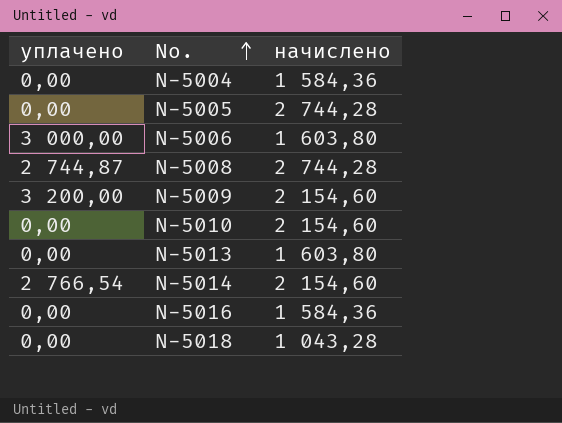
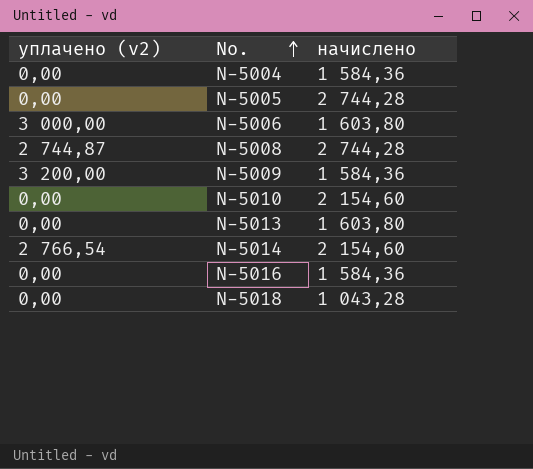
column name: уплачено -> уплачено (v2)
N-5009 | начислено: 2 154,60 -> 1 584,36

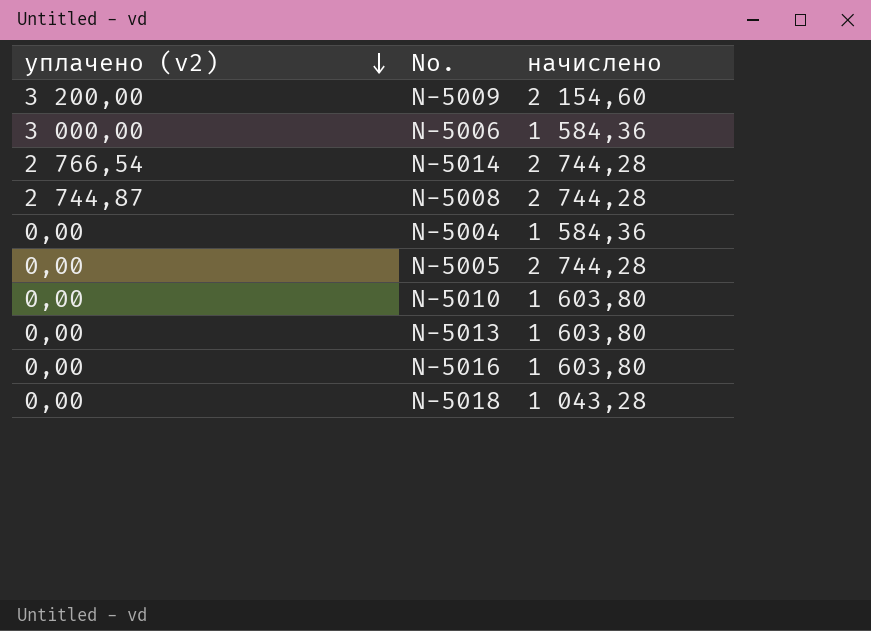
row order: No. ascending -> уплачено (v2) descending
N-5009 | начислено: 1 584,36 -> 2 154,60
N-5006 | начислено: 1 603,80 -> 1 584,36
N-5014 | начислено: 2 154,60 -> 2 744,28
N-5010 | начислено: 2 154,60 -> 1 603,80
N-5016 | начислено: 1 584,36 -> 1 603,80

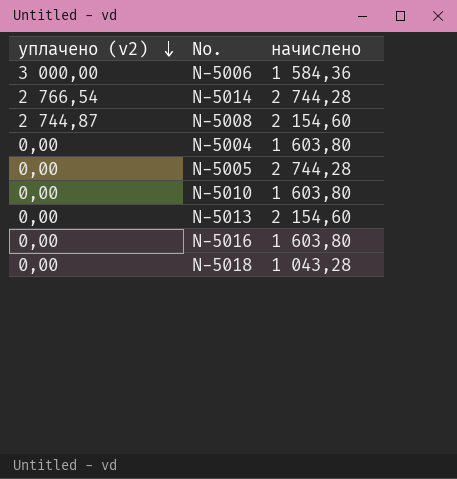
row N-5009: 3 200,00 | 2 154,60 -> none
N-5008 | начислено: 2 744,28 -> 2 154,60
N-5004 | начислено: 1 584,36 -> 1 603,80
N-5013 | начислено: 1 603,80 -> 2 154,60

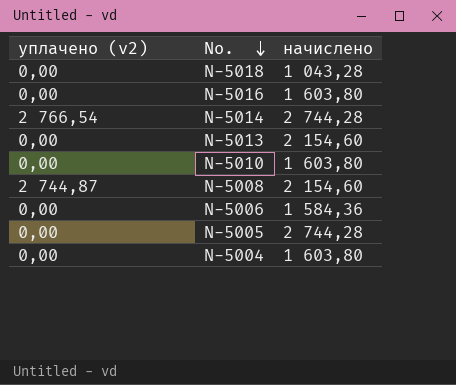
row order: уплачено (v2) descending -> No. descending
N-5006 | уплачено (v2): 3 000,00 -> 0,00

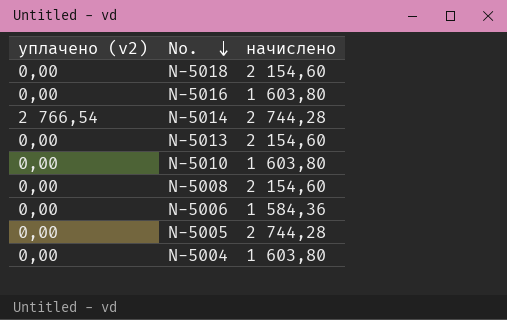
N-5018 | начислено: 1 043,28 -> 2 154,60
N-5008 | уплачено (v2): 2 744,87 -> 0,00

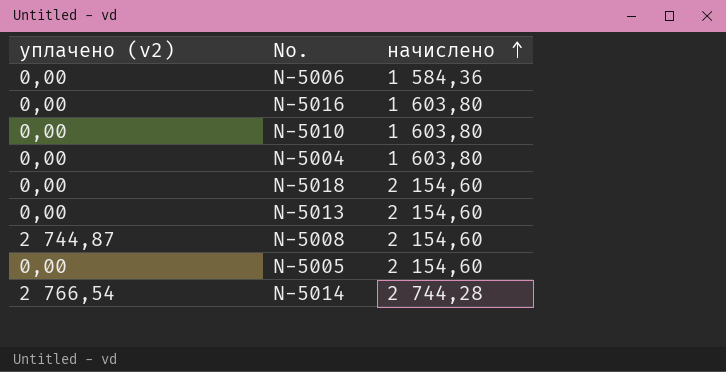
row order: No. descending -> начислено ascending
N-5008 | уплачено (v2): 0,00 -> 2 744,87
N-5005 | начислено: 2 744,28 -> 2 154,60

